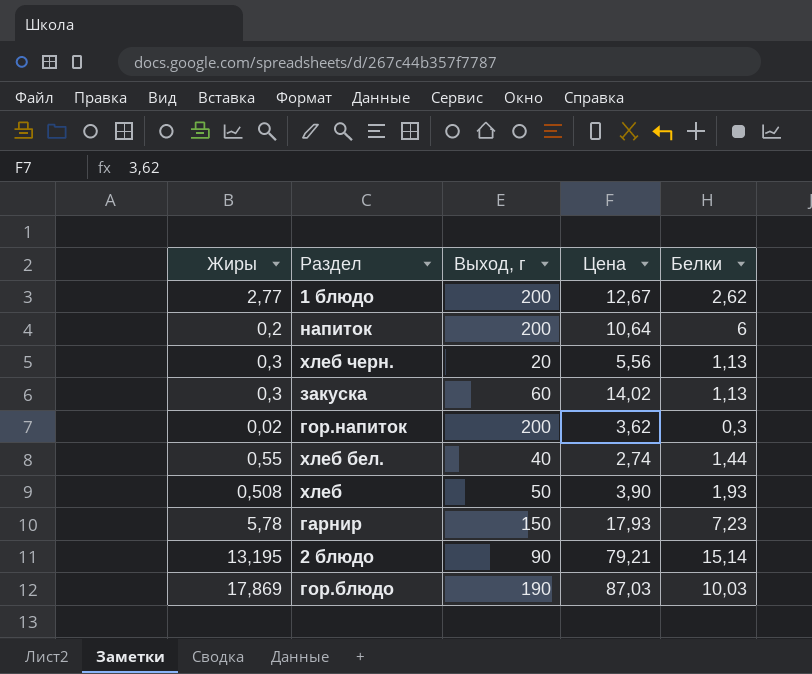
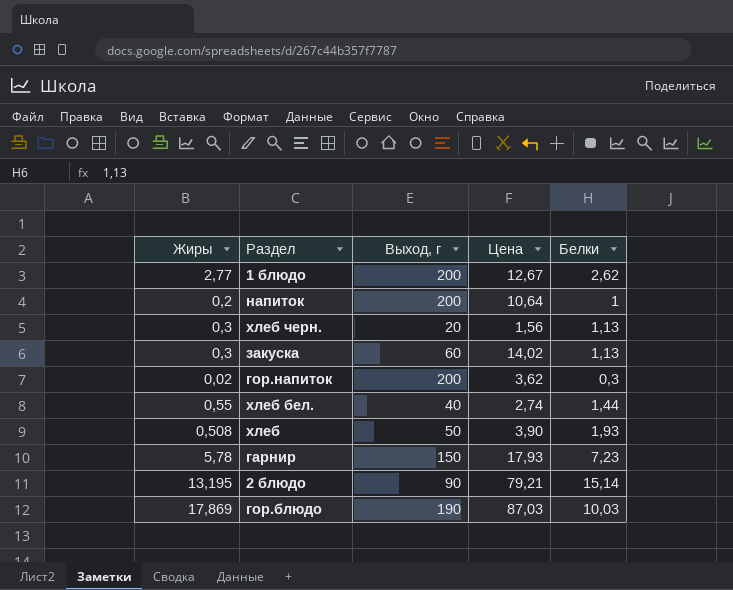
напиток | Белки: 6 -> 1
хлеб черн. | Цена: 5,56 -> 1,56

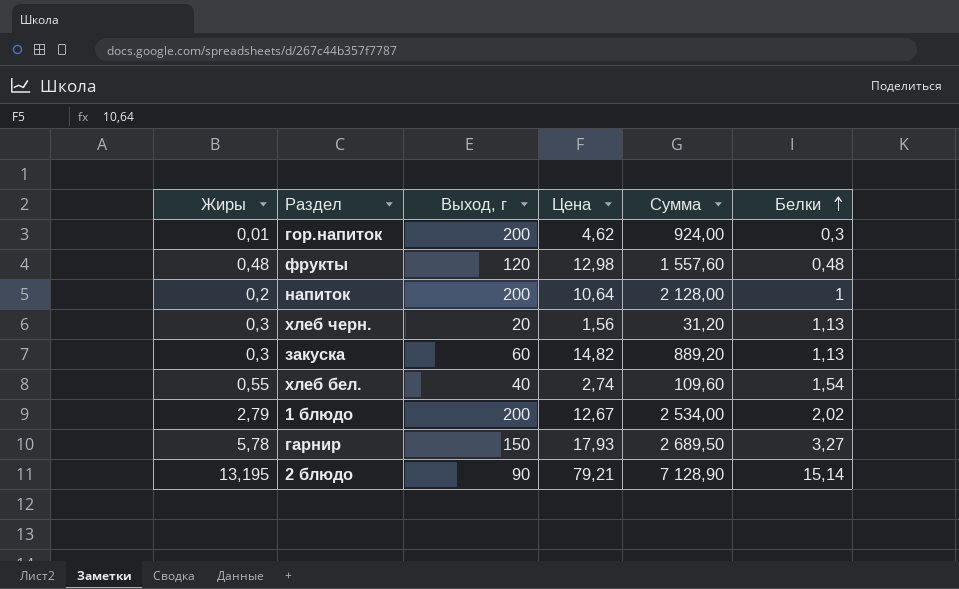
row order: none -> Белки ascending
column Сумма | formula: none -> [Выход, г] * [Цена]
row хлеб: 0,508 | 50 | 3,90 | 1,93 -> none
row гор.блюдо: 17,869 | 190 | 87,03 | 10,03 -> none
гор.напиток | Жиры: 0,02 -> 0,01
гор.напиток | Цена: 3,62 -> 4,62
row фрукты: none -> 0,48 | 120 | 12,98 | 1 557,60 | 0,48
закуска | Цена: 14,02 -> 14,82
хлеб бел. | Белки: 1,44 -> 1,54
1 блюдо | Жиры: 2,77 -> 2,79
1 блюдо | Белки: 2,62 -> 2,02
гарнир | Белки: 7,23 -> 3,27

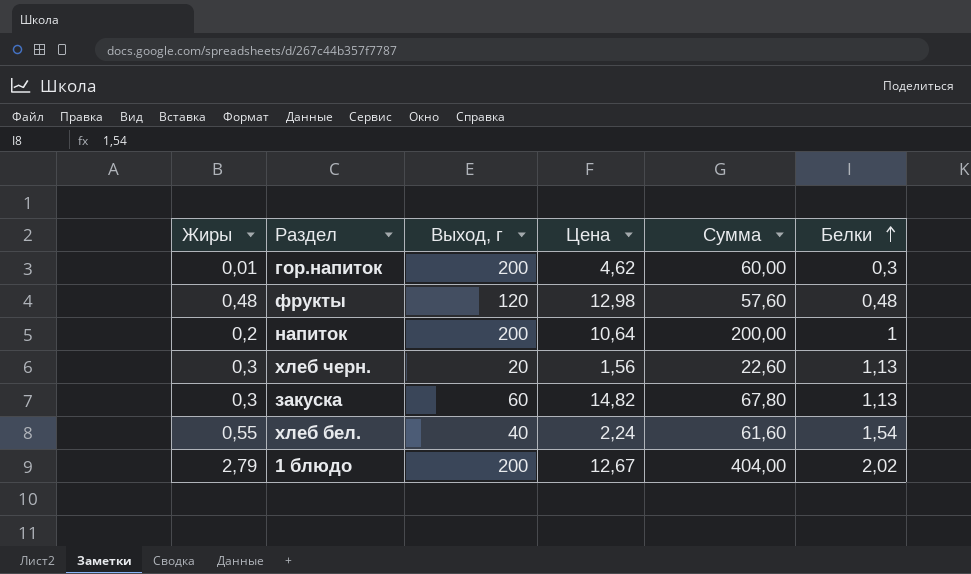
column Сумма | formula: [Выход, г] * [Цена] -> [Выход, г] * [Белки]
row гарнир: 5,78 | 150 | 17,93 | 2 689,50 | 3,27 -> none
row 2 блюдо: 13,195 | 90 | 79,21 | 7 128,90 | 15,14 -> none
хлеб бел. | Цена: 2,74 -> 2,24

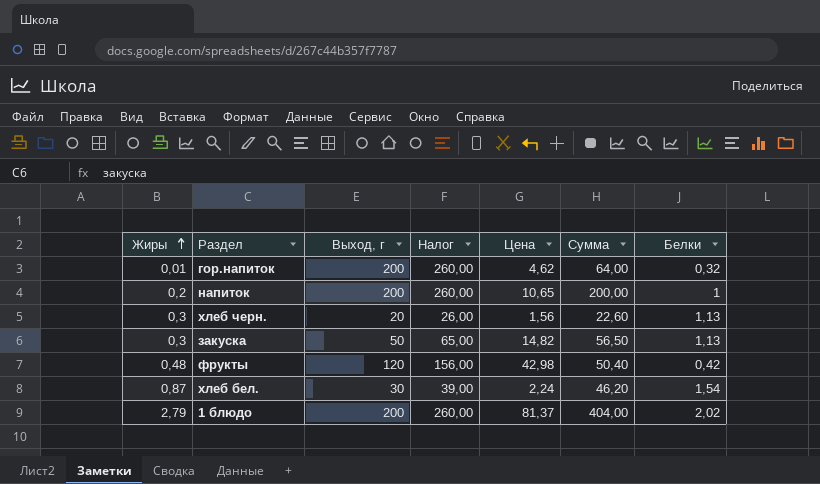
row order: Белки ascending -> Жиры ascending
column Налог | formula: none -> [Выход, г] * 1,3
гор.напиток | Сумма: 60,00 -> 64,00
гор.напиток | Белки: 0,3 -> 0,32
напиток | Цена: 10,64 -> 10,65
закуска | Выход, г: 60 -> 50
закуска | Сумма: 67,80 -> 56,50
фрукты | Цена: 12,98 -> 42,98
фрукты | Сумма: 57,60 -> 50,40
фрукты | Белки: 0,48 -> 0,42
хлеб бел. | Жиры: 0,55 -> 0,87
хлеб бел. | Выход, г: 40 -> 30
хлеб бел. | Сумма: 61,60 -> 46,20
1 блюдо | Цена: 12,67 -> 81,37

